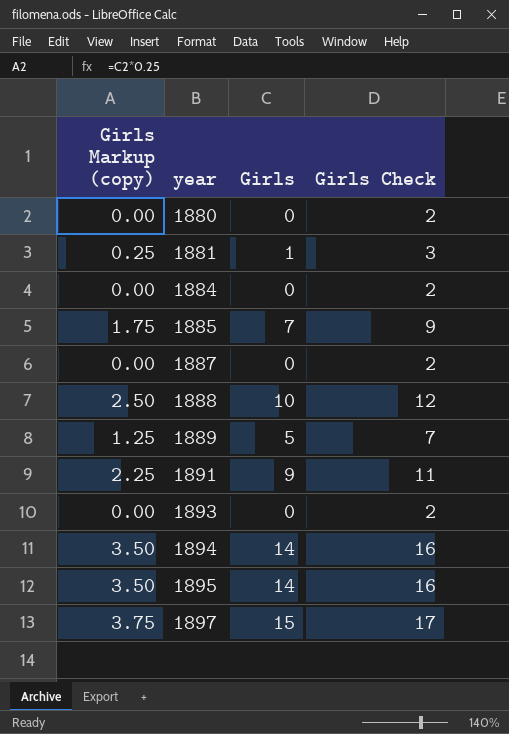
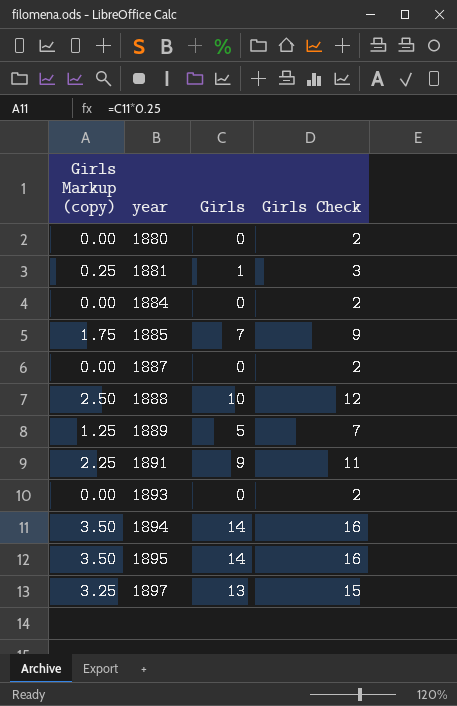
1897 | Girls Markup (copy): 3.75 -> 3.25
1897 | Girls: 15 -> 13
1897 | Girls Check: 17 -> 15

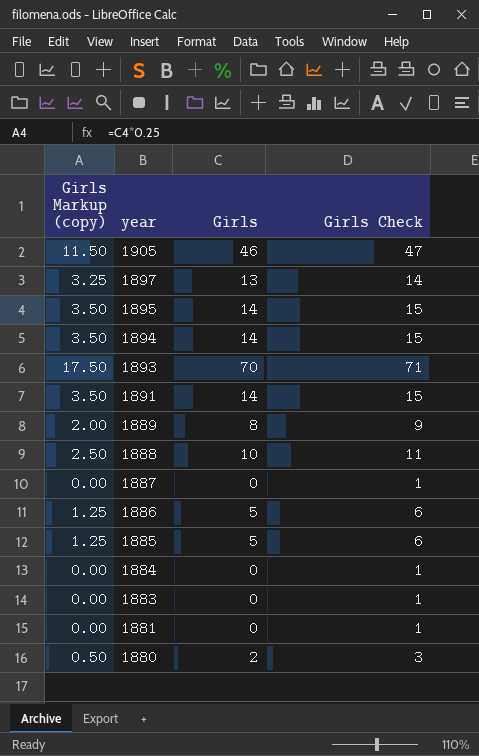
row order: year ascending -> year descending
column Girls Check | formula: [Girls] + 2 -> [Girls] + 1
row 1905: none -> 11.50 | 46 | 47
1893 | Girls Markup (copy): 0.00 -> 17.50
1893 | Girls: 0 -> 70
1891 | Girls Markup (copy): 2.25 -> 3.50
1891 | Girls: 9 -> 14
1889 | Girls Markup (copy): 1.25 -> 2.00
1889 | Girls: 5 -> 8
row 1886: none -> 1.25 | 5 | 6
1885 | Girls Markup (copy): 1.75 -> 1.25
1885 | Girls: 7 -> 5
row 1883: none -> 0.00 | 0 | 1
1881 | Girls Markup (copy): 0.25 -> 0.00
1881 | Girls: 1 -> 0
1880 | Girls Markup (copy): 0.00 -> 0.50
1880 | Girls: 0 -> 2

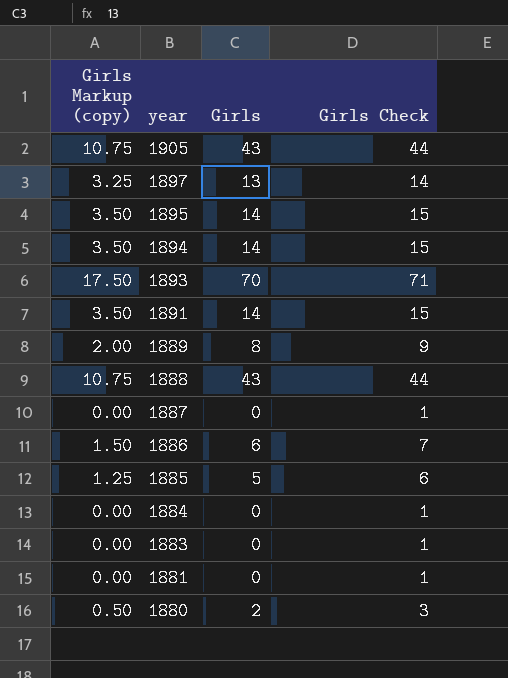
1905 | Girls Markup (copy): 11.50 -> 10.75
1905 | Girls: 46 -> 43
1905 | Girls Check: 47 -> 44
1888 | Girls Markup (copy): 2.50 -> 10.75
1888 | Girls: 10 -> 43
1888 | Girls Check: 11 -> 44
1886 | Girls Markup (copy): 1.25 -> 1.50
1886 | Girls: 5 -> 6
1886 | Girls Check: 6 -> 7

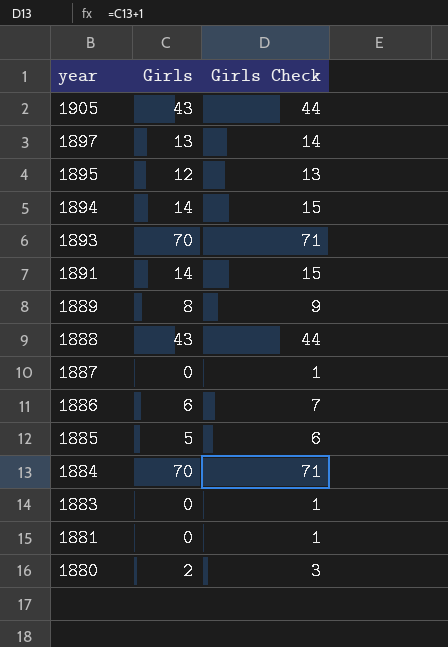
column Girls Markup (copy) | formula: [Girls] * 0.25 -> none
1895 | Girls: 14 -> 12
1895 | Girls Check: 15 -> 13
1884 | Girls: 0 -> 70
1884 | Girls Check: 1 -> 71

